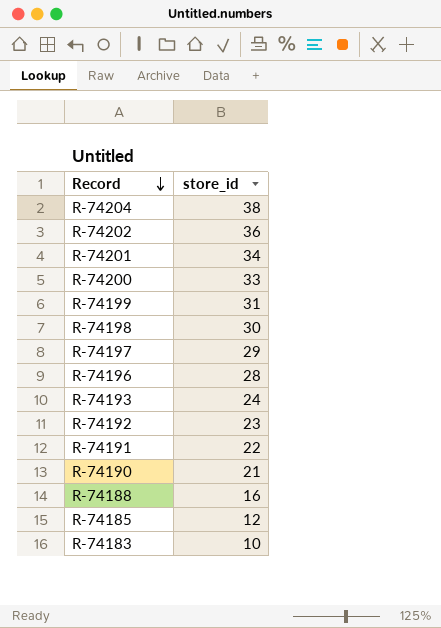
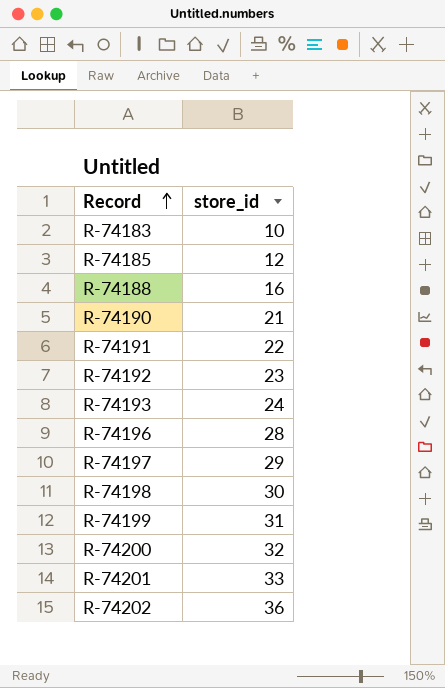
row order: Record descending -> Record ascending
row R-74204: 38 -> none
R-74200 | store_id: 33 -> 32
R-74201 | store_id: 34 -> 33

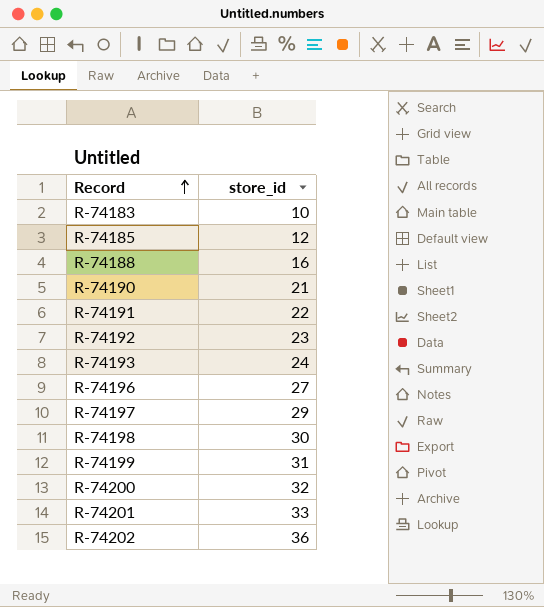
R-74196 | store_id: 28 -> 27

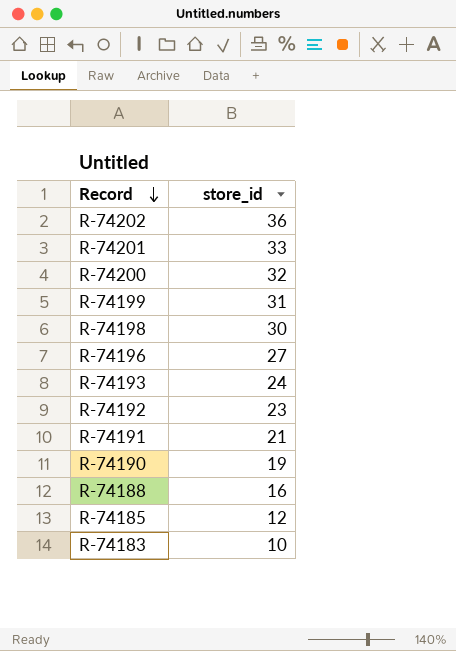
row order: Record ascending -> Record descending
row R-74197: 29 -> none
R-74191 | store_id: 22 -> 21
R-74190 | store_id: 21 -> 19

